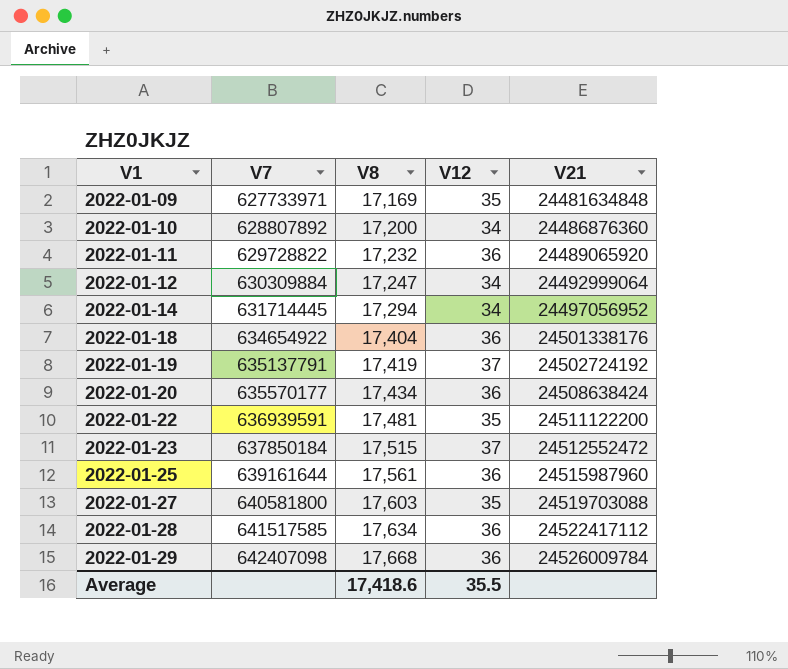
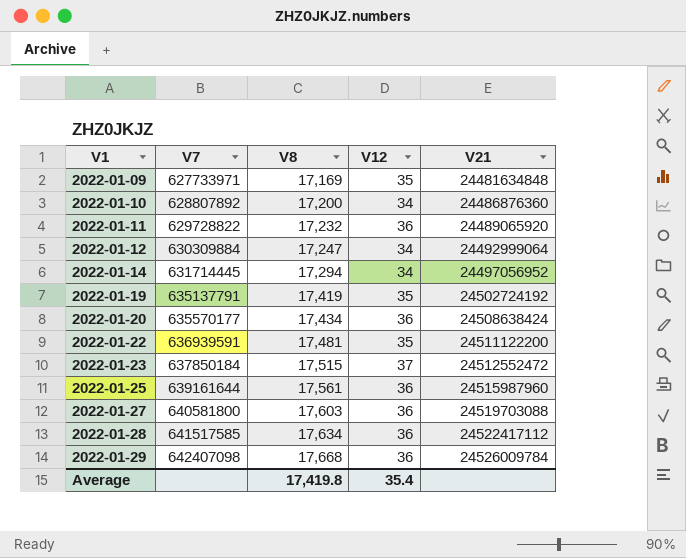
row 2022-01-18: 634654922 | 17,404 | 36 | 24501338176 -> none
2022-01-19 | V12: 37 -> 35
2022-01-27 | V12: 35 -> 36
Average | V8: 17,418.6 -> 17,419.8
Average | V12: 35.5 -> 35.4

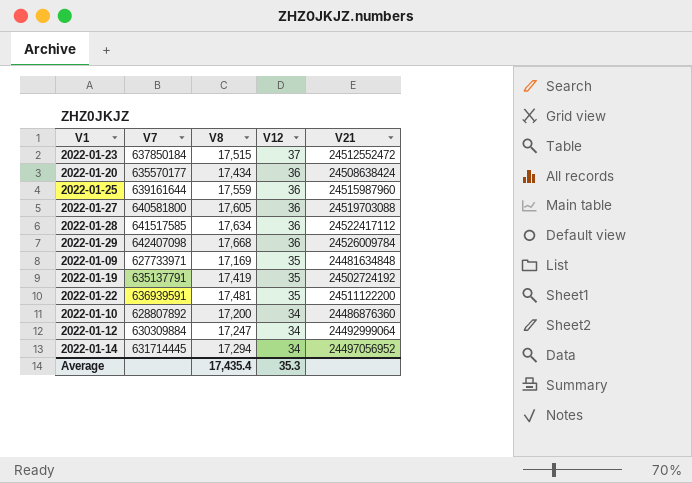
row order: V1 ascending -> V12 descending
row 2022-01-11: 629728822 | 17,232 | 36 | 24489065920 -> none
2022-01-25 | V8: 17,561 -> 17,559
2022-01-27 | V8: 17,603 -> 17,605
Average | V8: 17,419.8 -> 17,435.4
Average | V12: 35.4 -> 35.3

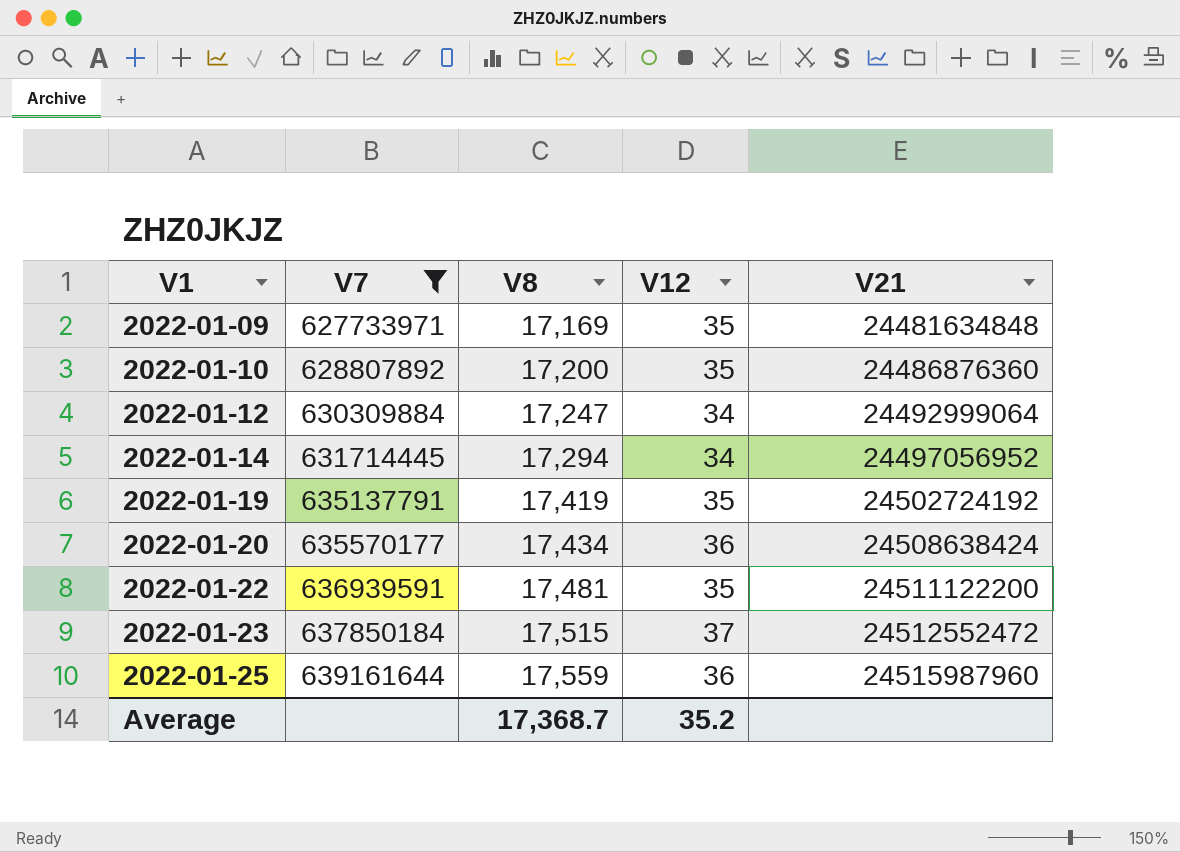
filter: none -> V7 <= 639161644
row order: V12 descending -> V1 ascending
2022-01-10 | V12: 34 -> 35
Average | V8: 17,435.4 -> 17,368.7
Average | V12: 35.3 -> 35.2

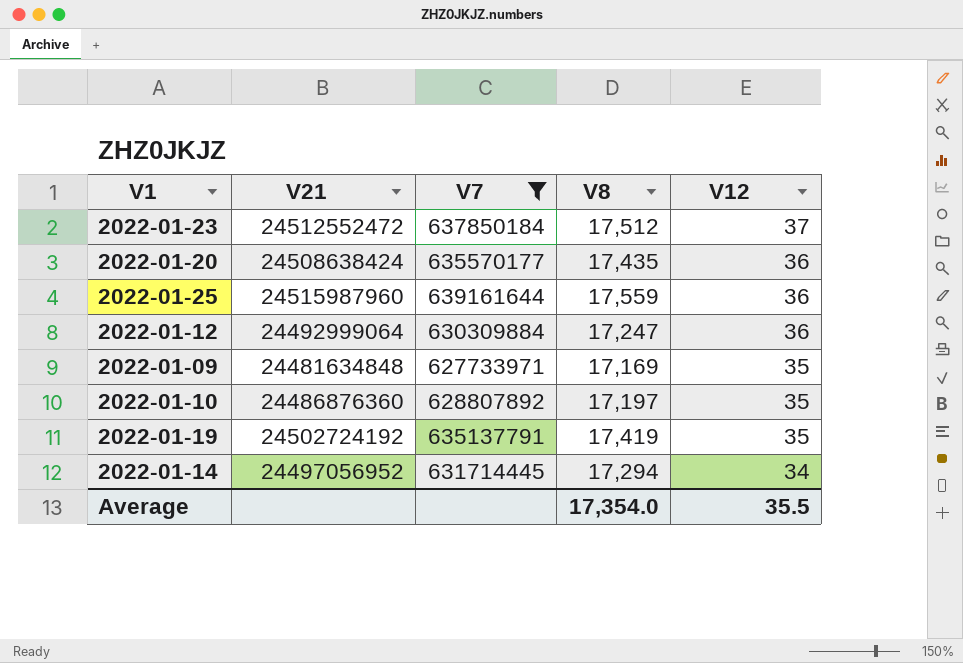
row order: V1 ascending -> V12 descending
column V21 | position: 5 -> 2
row 2022-01-22: 636939591 | 17,481 | 35 | 24511122200 -> none
2022-01-23 | V8: 17,515 -> 17,512
2022-01-20 | V8: 17,434 -> 17,435
2022-01-12 | V12: 34 -> 36
2022-01-10 | V8: 17,200 -> 17,197
Average | V8: 17,368.7 -> 17,354.0
Average | V12: 35.2 -> 35.5

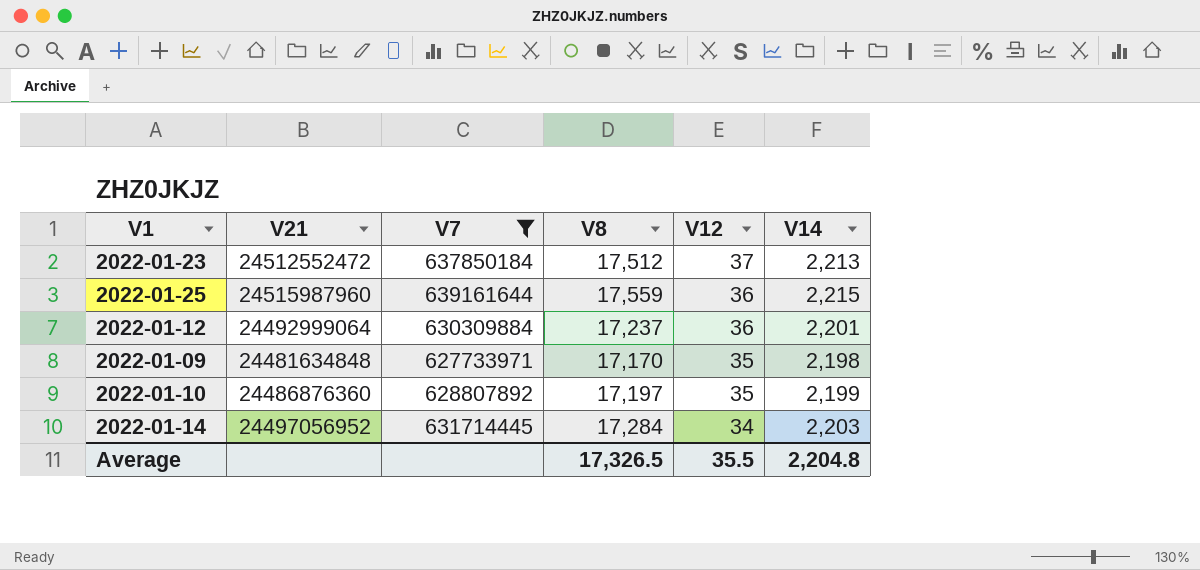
column V14 | position: none -> 6
row 2022-01-20: 24508638424 | 635570177 | 17,435 | 36 -> none
row 2022-01-19: 24502724192 | 635137791 | 17,419 | 35 -> none
2022-01-12 | V8: 17,247 -> 17,237
2022-01-09 | V8: 17,169 -> 17,170
2022-01-14 | V8: 17,294 -> 17,284
Average | V8: 17,354.0 -> 17,326.5

